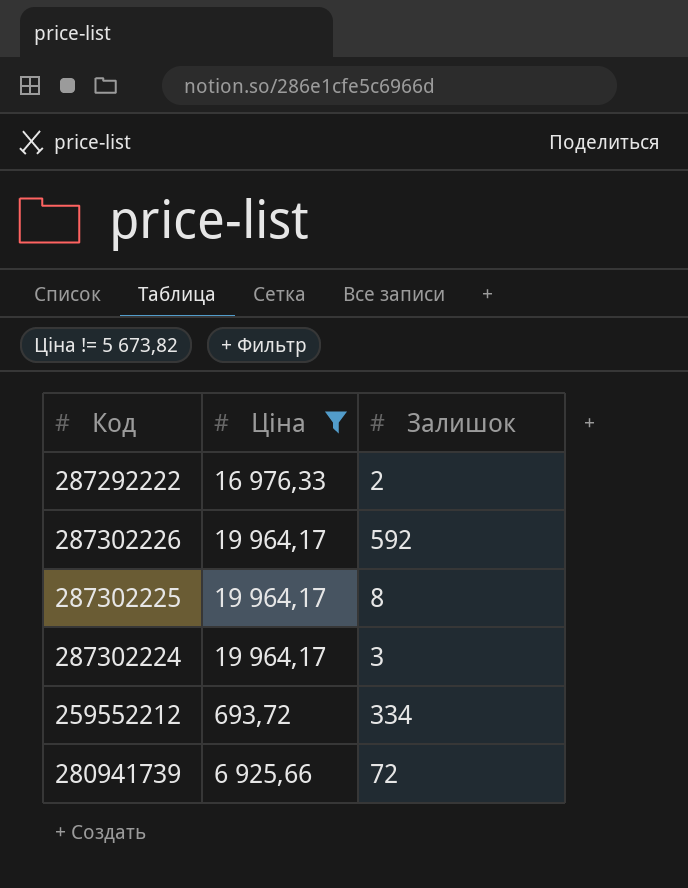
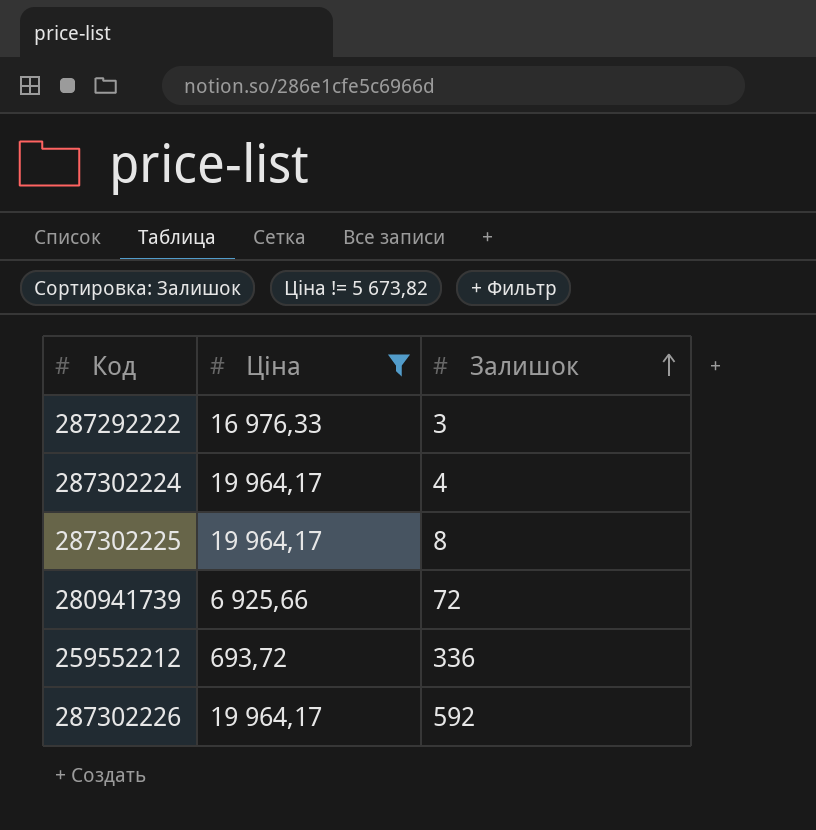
row order: none -> Залишок ascending
287292222 | Залишок: 2 -> 3
287302224 | Залишок: 3 -> 4
259552212 | Залишок: 334 -> 336

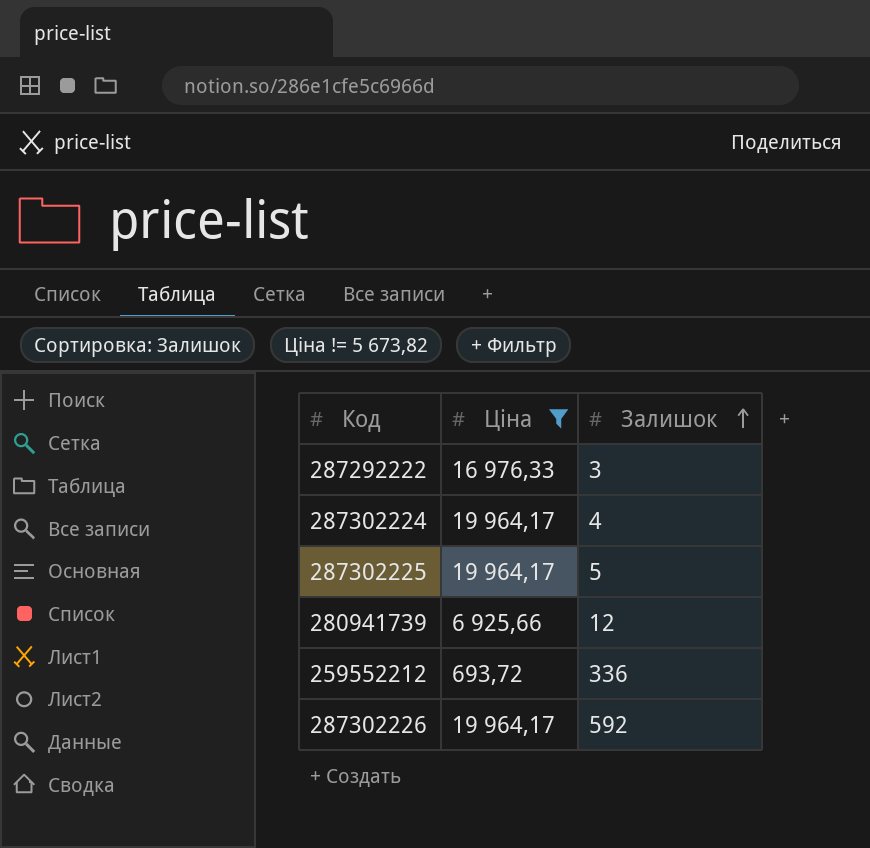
287302225 | Залишок: 8 -> 5
280941739 | Залишок: 72 -> 12

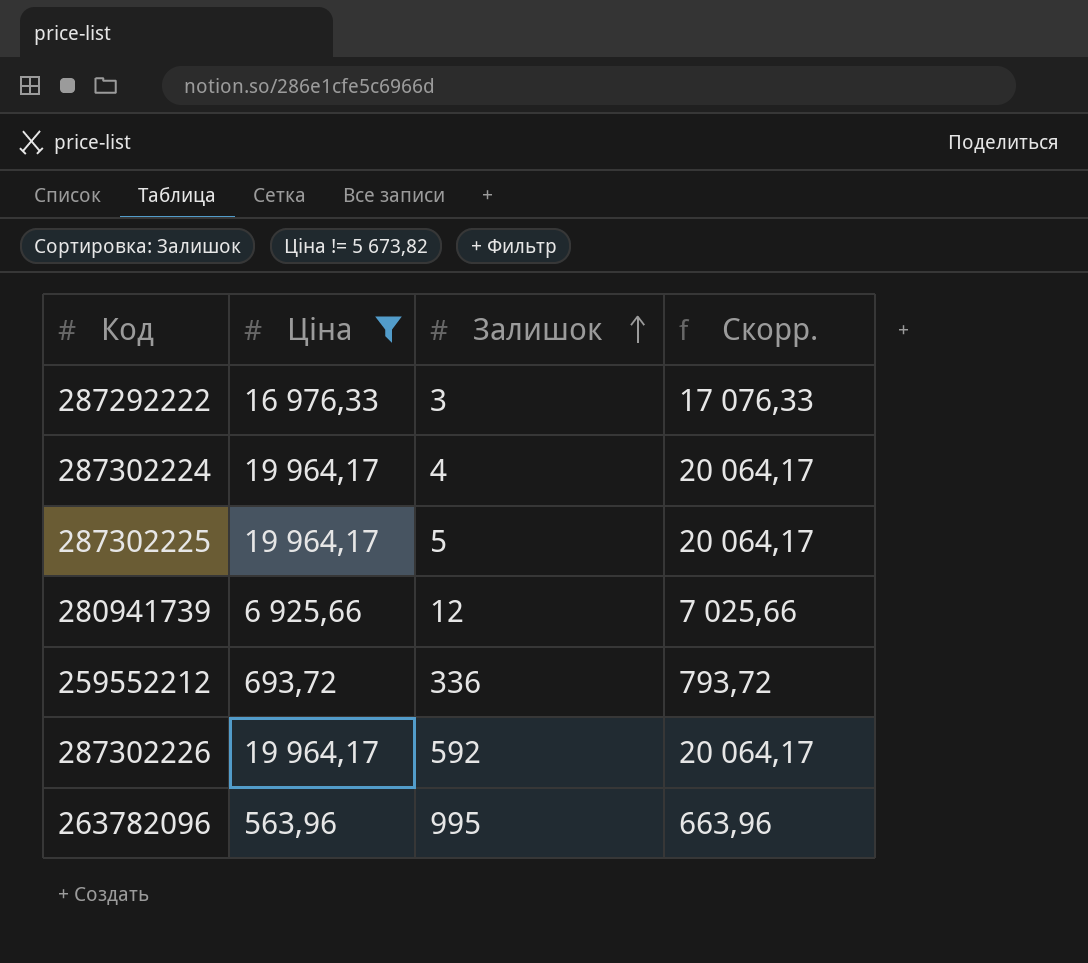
column Скорр. | formula: none -> [Ціна] + 100
row 263782096: none -> 563,96 | 995 | 663,96

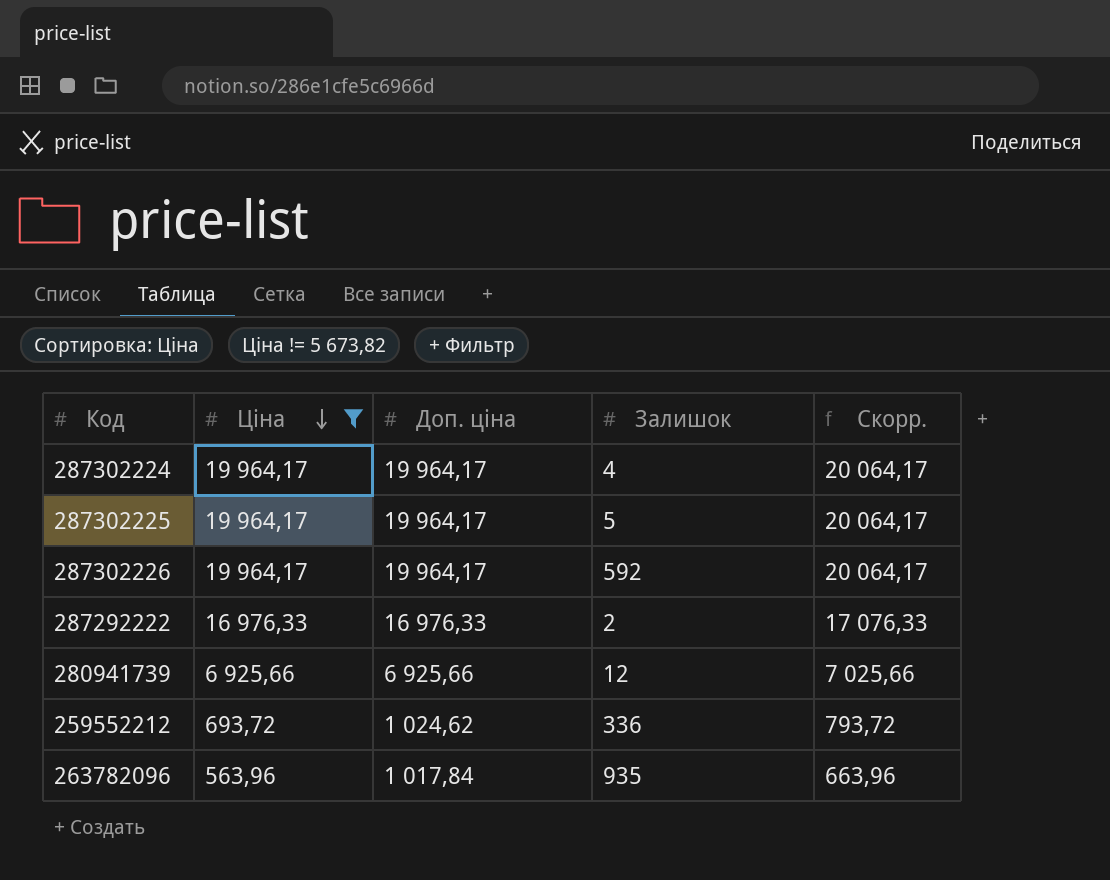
row order: Залишок ascending -> Ціна descending
column Доп. ціна | position: none -> 3
287292222 | Залишок: 3 -> 2
263782096 | Залишок: 995 -> 935

